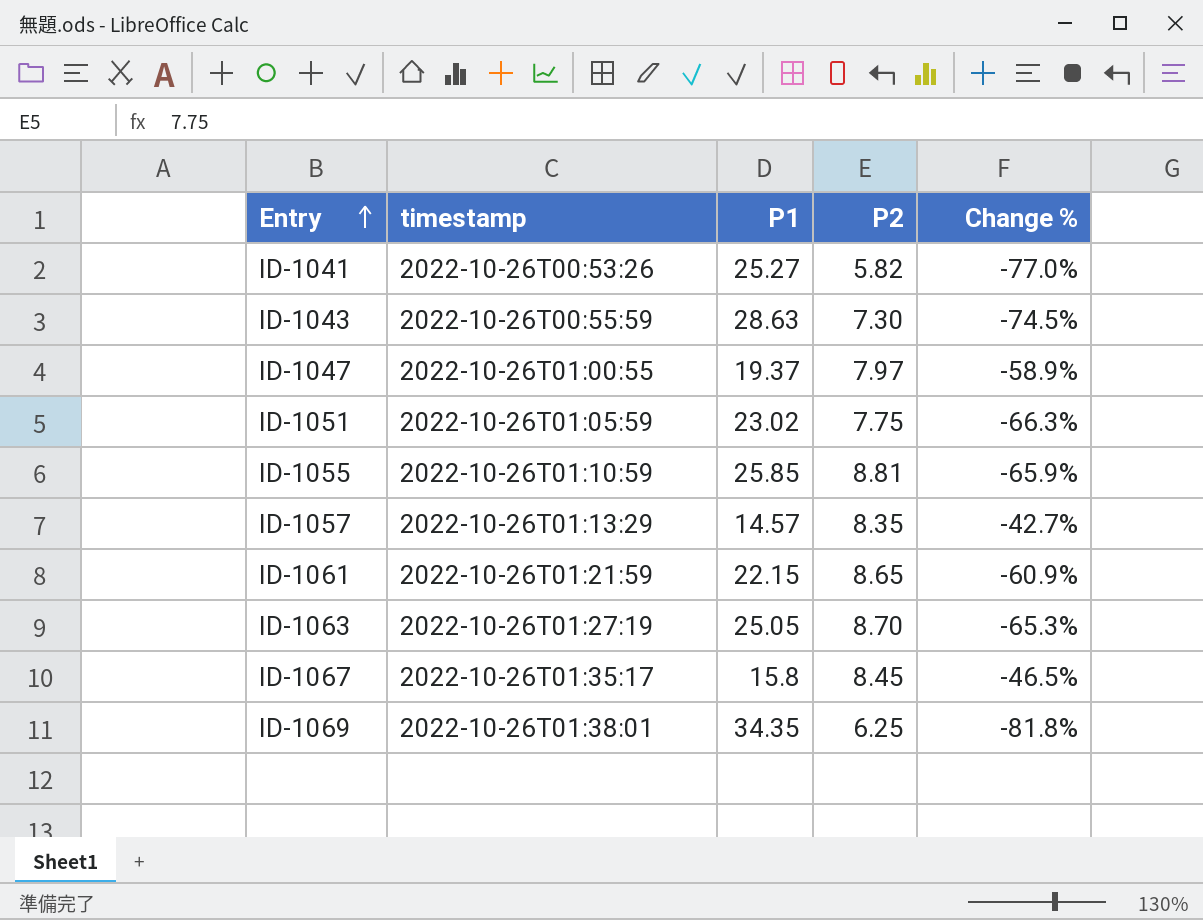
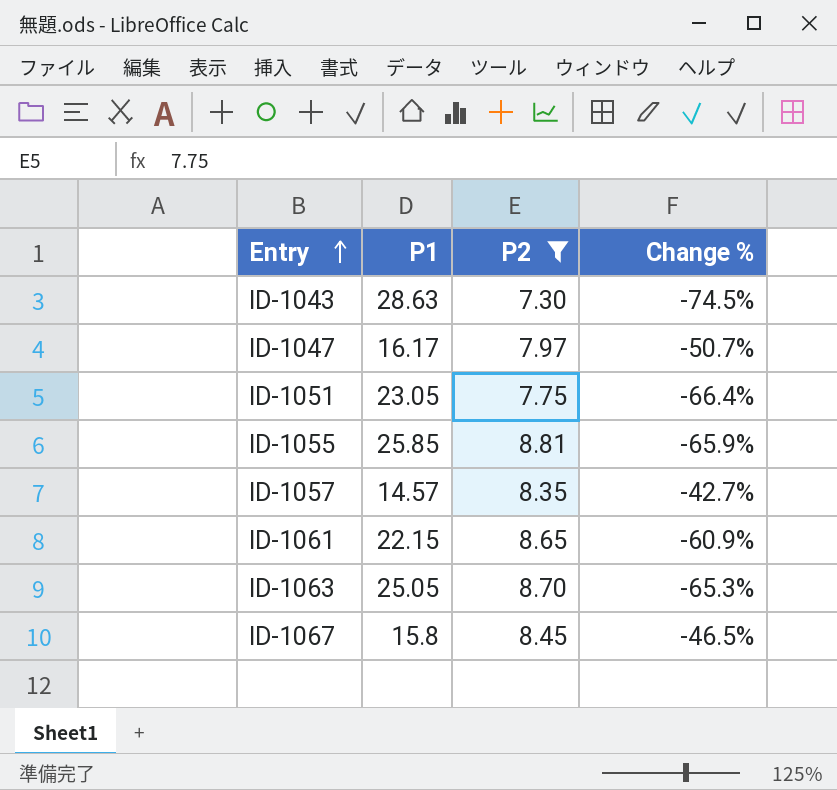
filter: none -> P2 >= 7.30
column timestamp | position: 2 -> none
ID-1047 | P1: 19.37 -> 16.17
ID-1047 | Change %: -58.9% -> -50.7%
ID-1051 | P1: 23.02 -> 23.05
ID-1051 | Change %: -66.3% -> -66.4%

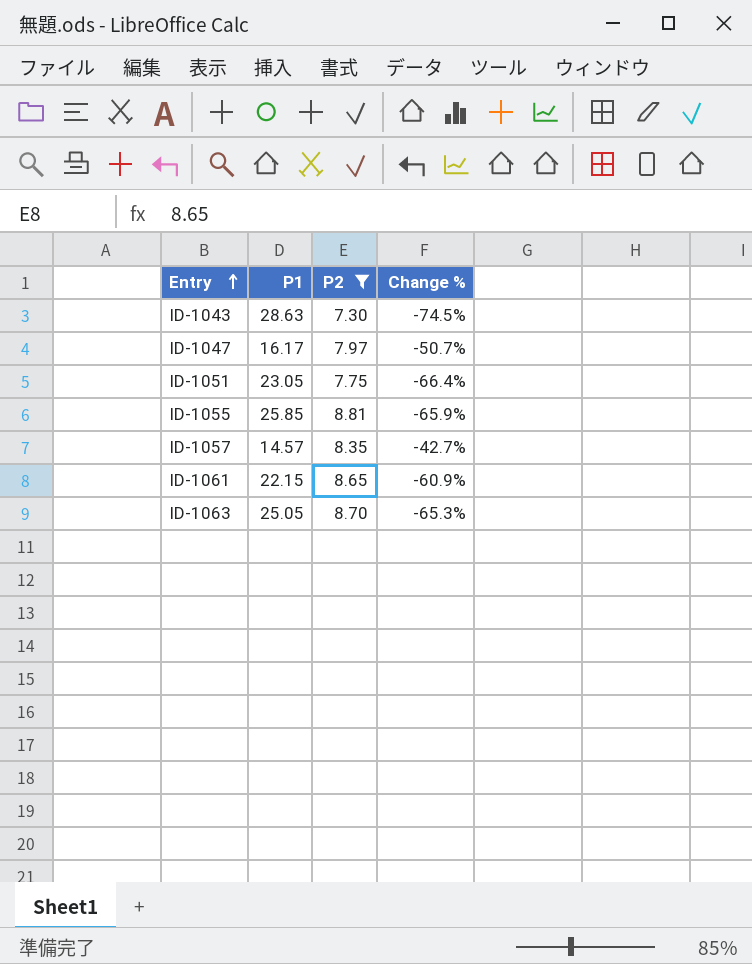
row ID-1067: 15.8 | 8.45 | -46.5% -> none

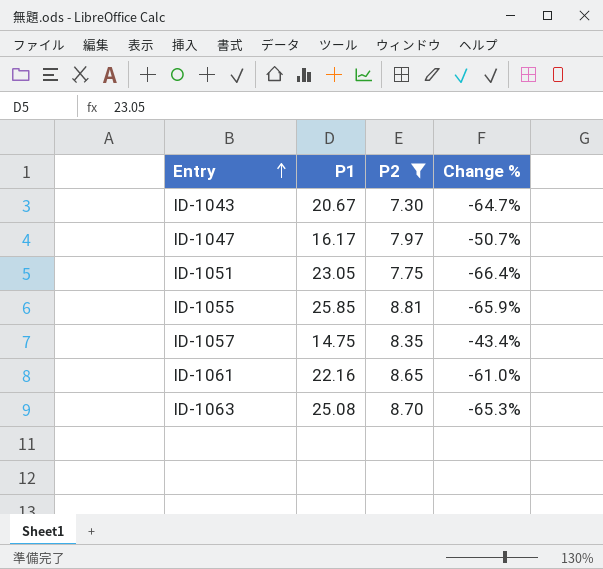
ID-1043 | P1: 28.63 -> 20.67
ID-1043 | Change %: -74.5% -> -64.7%
ID-1057 | P1: 14.57 -> 14.75
ID-1057 | Change %: -42.7% -> -43.4%
ID-1061 | P1: 22.15 -> 22.16
ID-1061 | Change %: -60.9% -> -61.0%
ID-1063 | P1: 25.05 -> 25.08

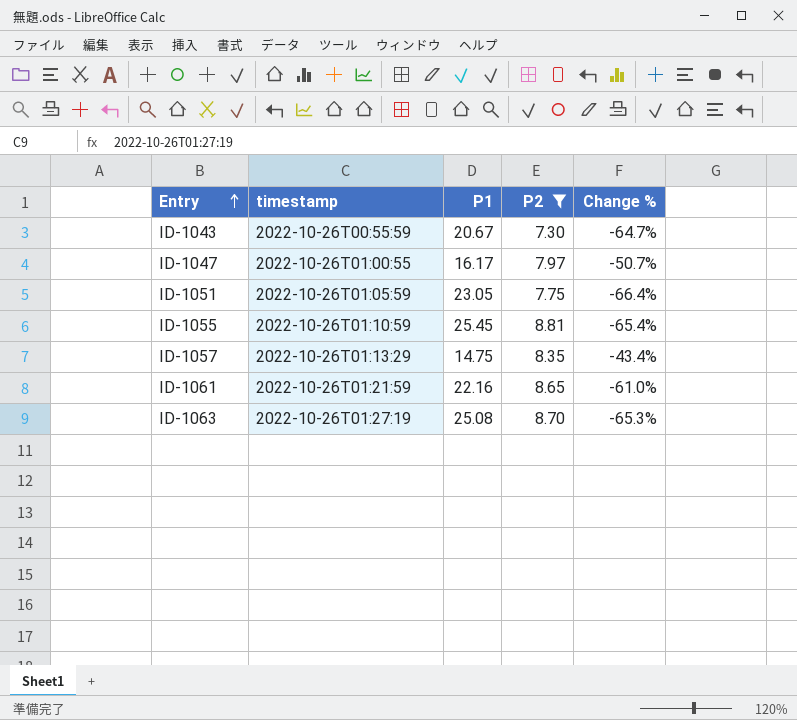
column timestamp | position: none -> 2
ID-1055 | P1: 25.85 -> 25.45
ID-1055 | Change %: -65.9% -> -65.4%

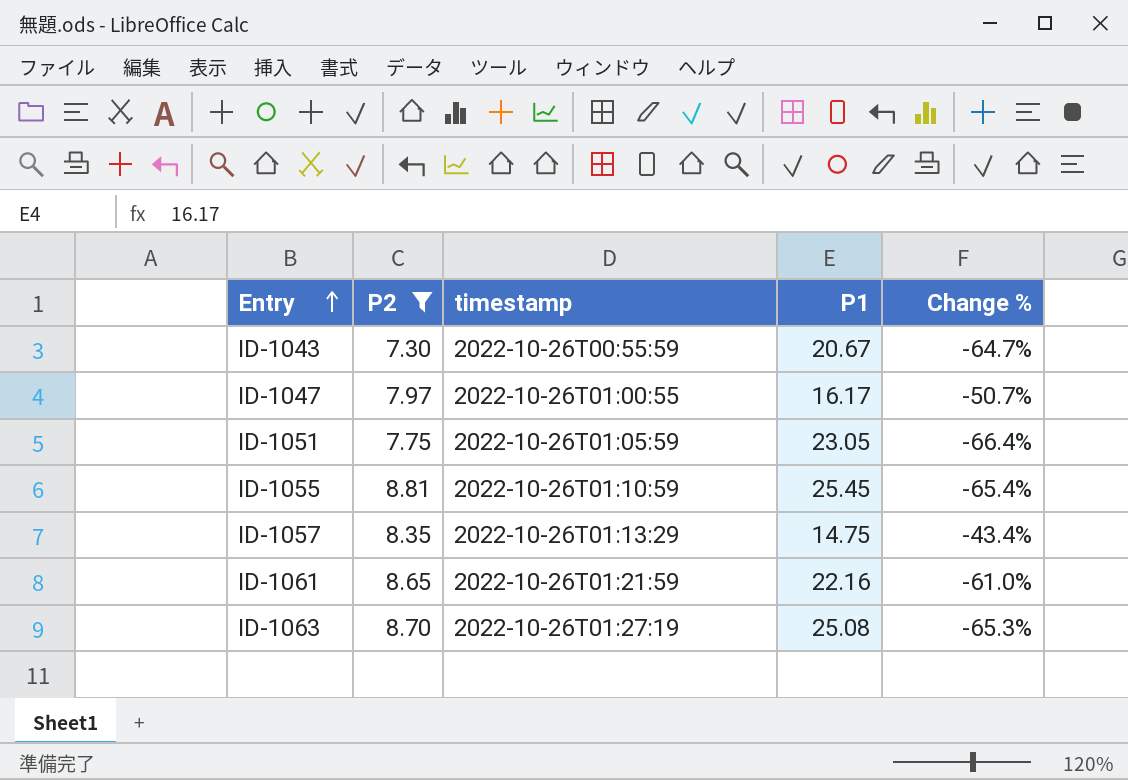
column P2 | position: 4 -> 2

